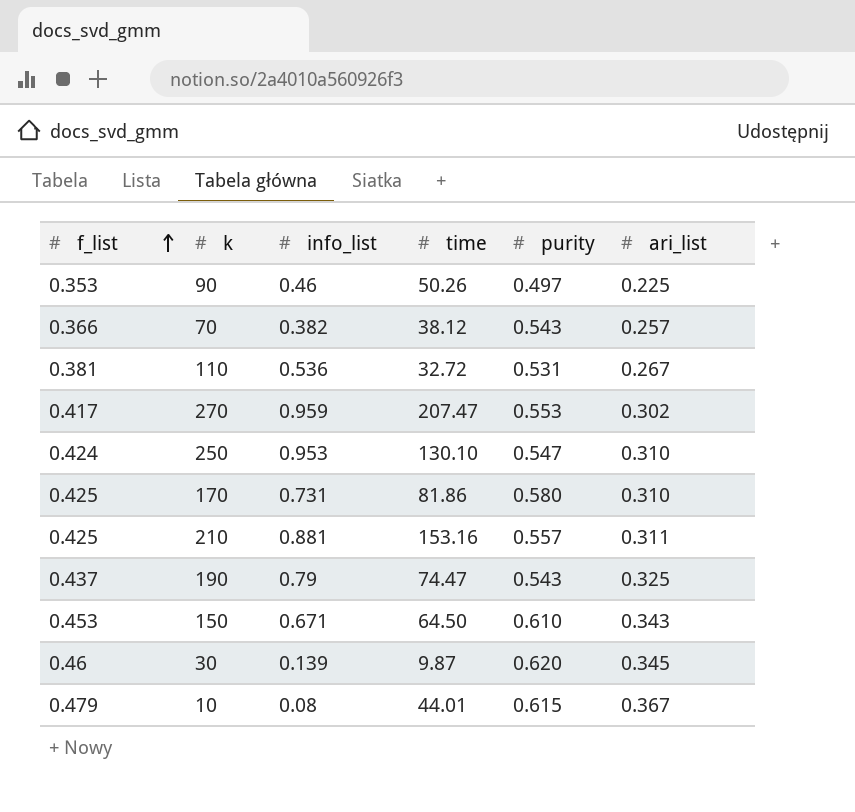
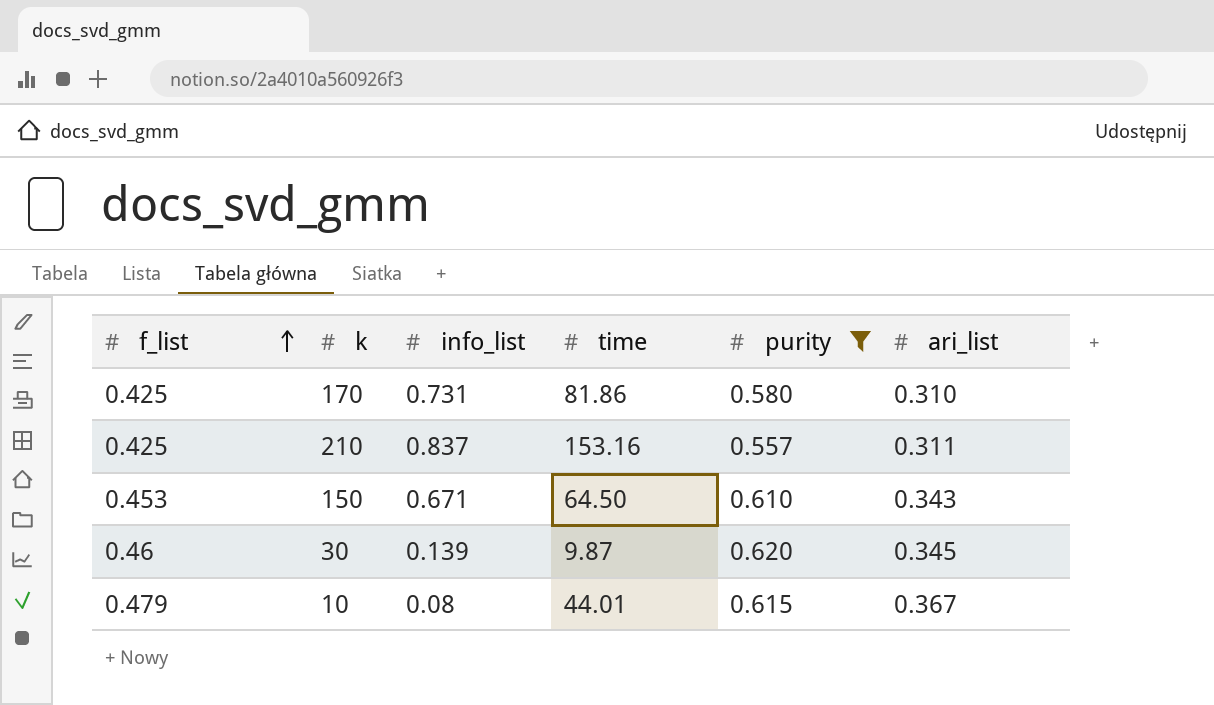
filter: none -> purity >= 0.557
210 | info_list: 0.881 -> 0.837

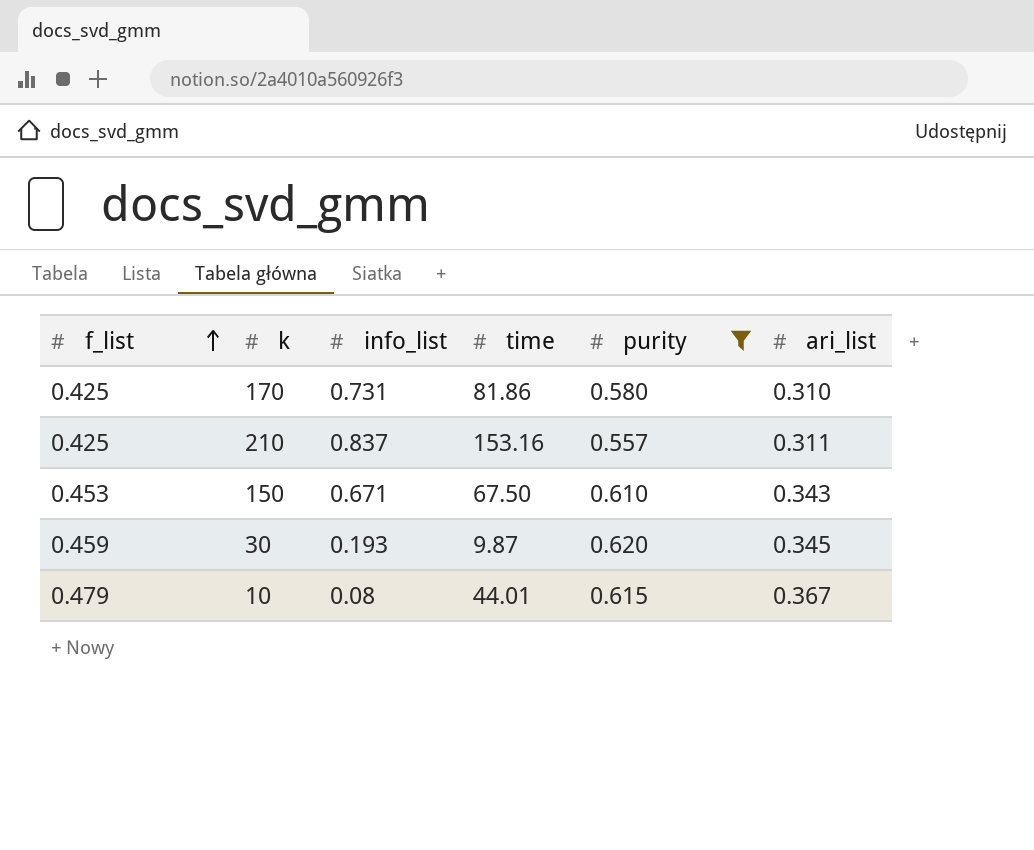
150 | time: 64.50 -> 67.50
30 | f_list: 0.46 -> 0.459
30 | info_list: 0.139 -> 0.193

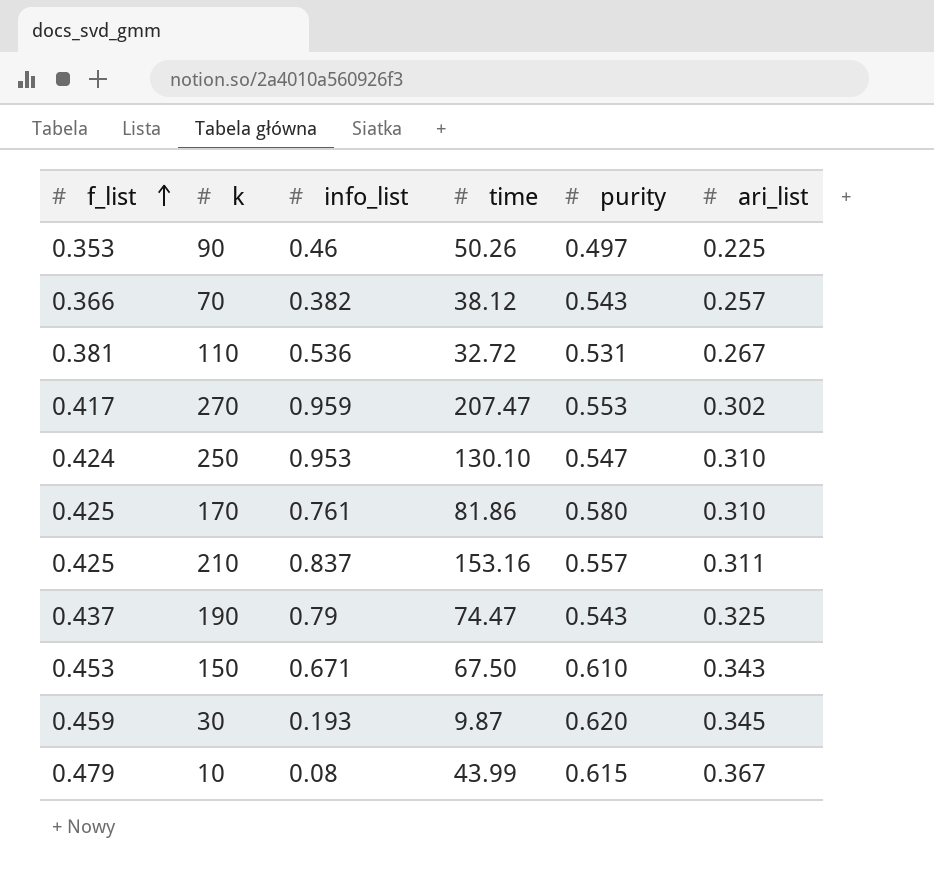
filter: purity >= 0.557 -> none
170 | info_list: 0.731 -> 0.761
10 | time: 44.01 -> 43.99

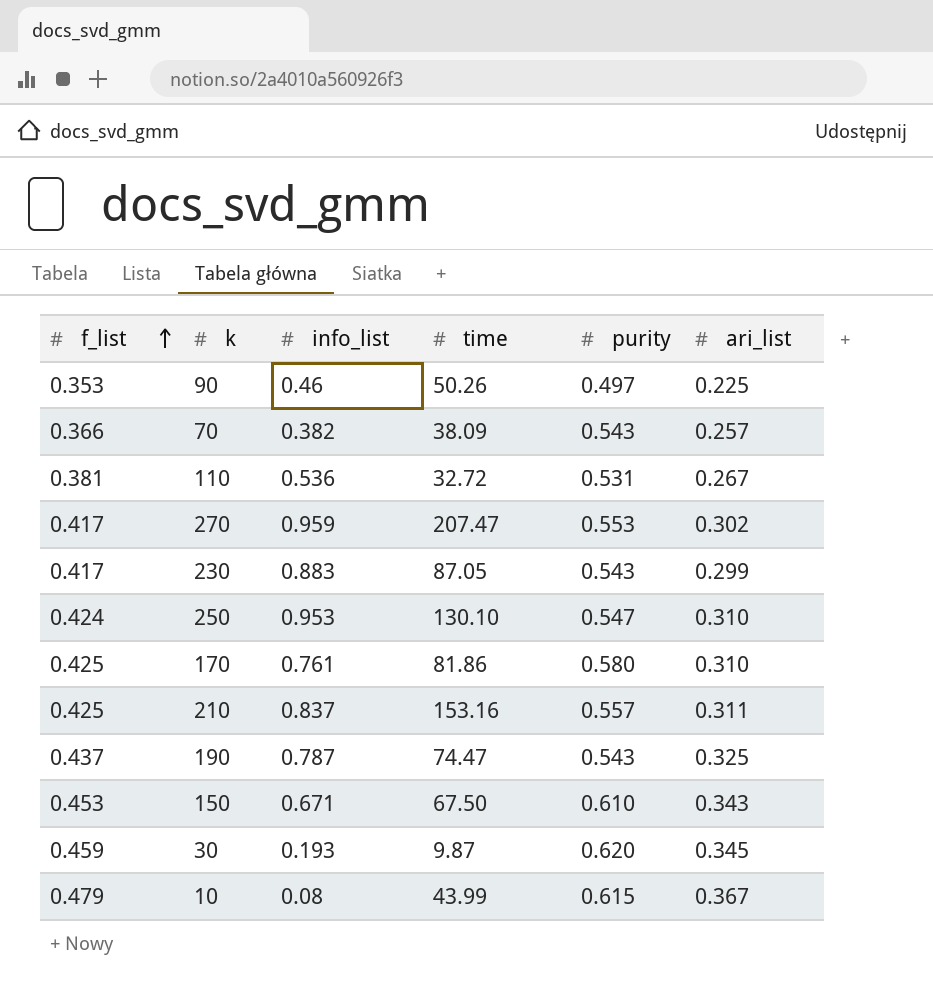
70 | time: 38.12 -> 38.09
row 230: none -> 0.417 | 0.883 | 87.05 | 0.543 | 0.299
190 | info_list: 0.79 -> 0.787

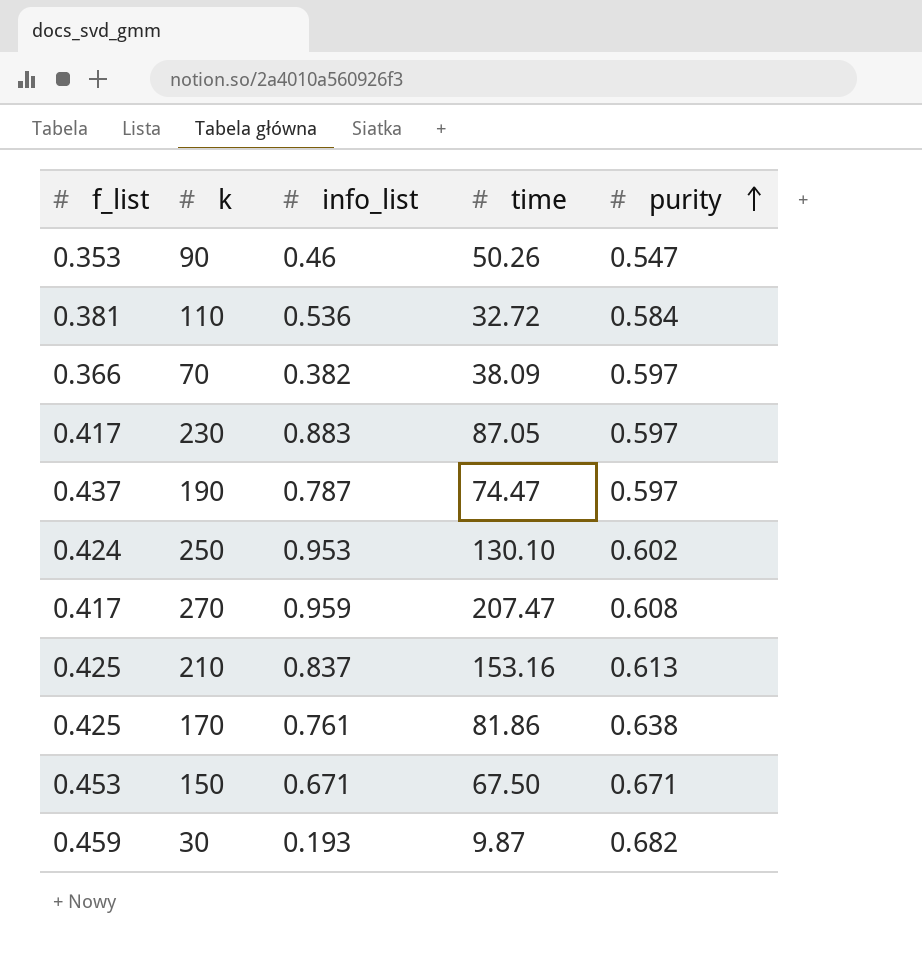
row order: f_list ascending -> purity ascending
column ari_list | position: 6 -> none
row 10: 0.479 | 0.08 | 43.99 | 0.615 | 0.367 -> none
90 | purity: 0.497 -> 0.547
110 | purity: 0.531 -> 0.584
70 | purity: 0.543 -> 0.597
230 | purity: 0.543 -> 0.597
190 | purity: 0.543 -> 0.597
250 | purity: 0.547 -> 0.602
270 | purity: 0.553 -> 0.608
210 | purity: 0.557 -> 0.613
170 | purity: 0.580 -> 0.638
150 | purity: 0.610 -> 0.671
30 | purity: 0.620 -> 0.682

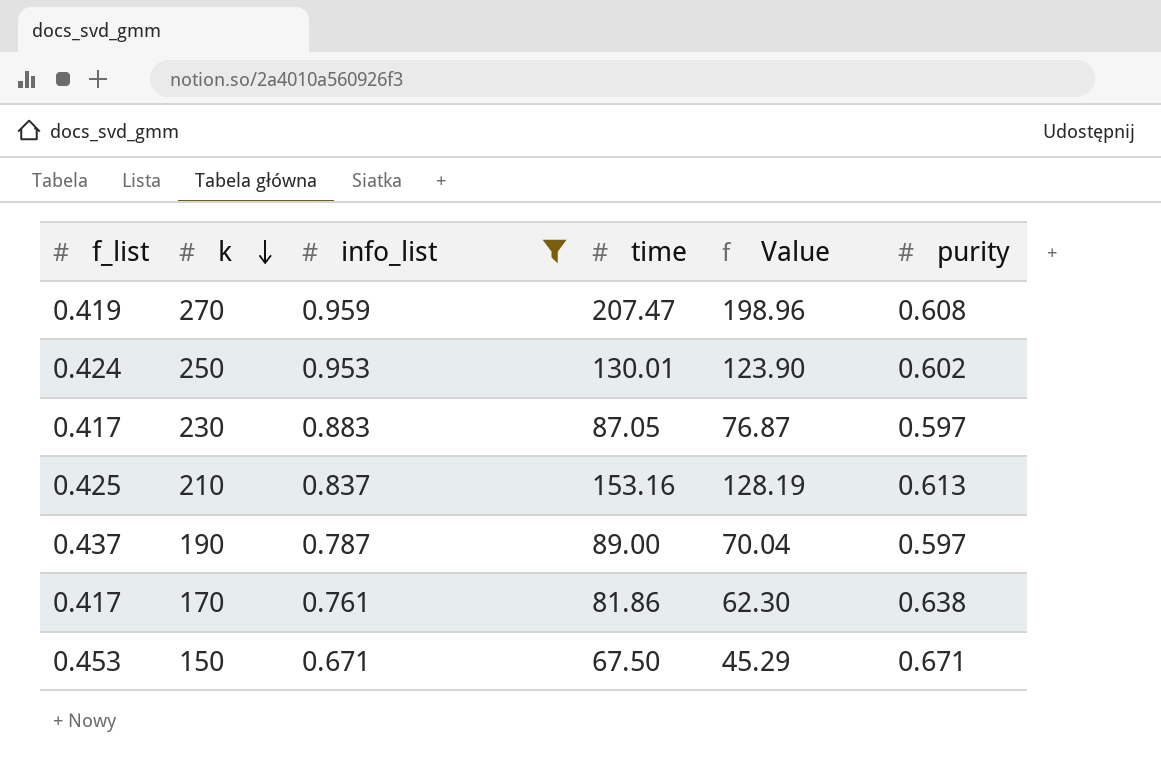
filter: none -> info_list >= 0.671
row order: purity ascending -> k descending
column Value | formula: none -> [info_list] * [time]
270 | f_list: 0.417 -> 0.419
250 | time: 130.10 -> 130.01
190 | time: 74.47 -> 89.00
170 | f_list: 0.425 -> 0.417

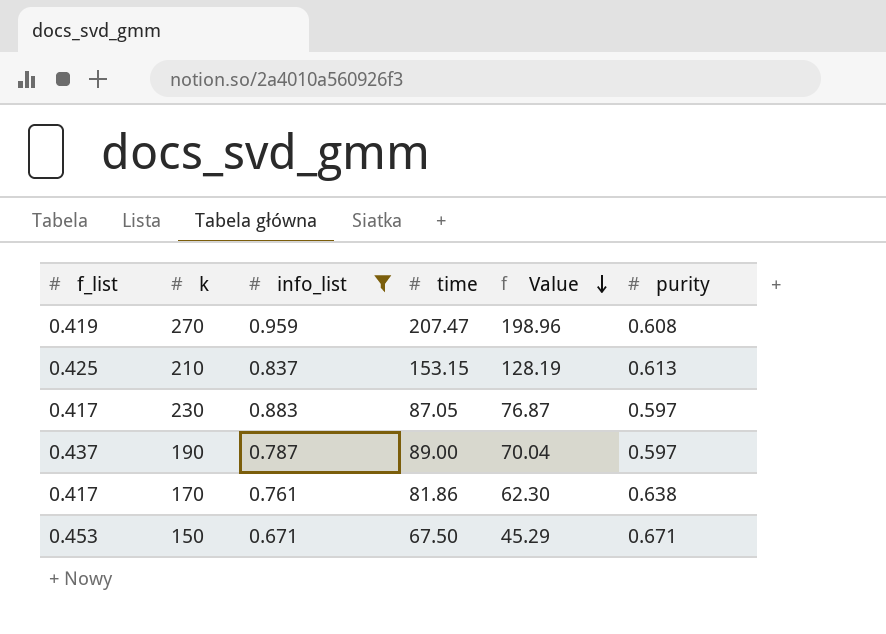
row order: k descending -> Value descending
row 250: 0.424 | 0.953 | 130.01 | 123.90 | 0.602 -> none
210 | time: 153.16 -> 153.15

